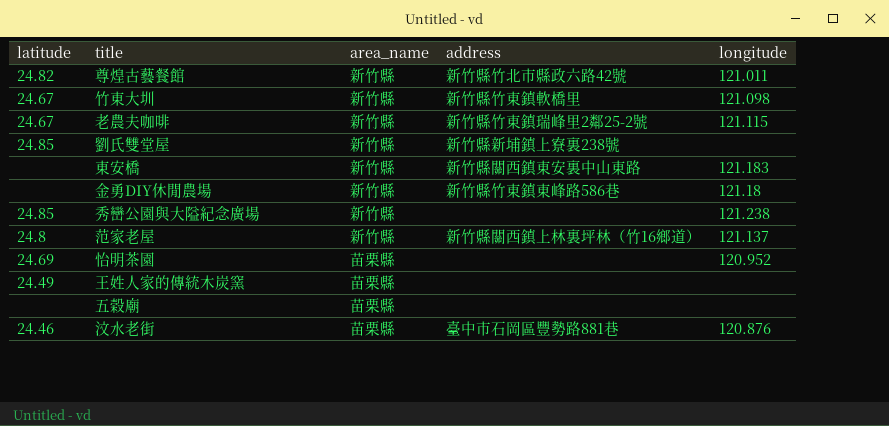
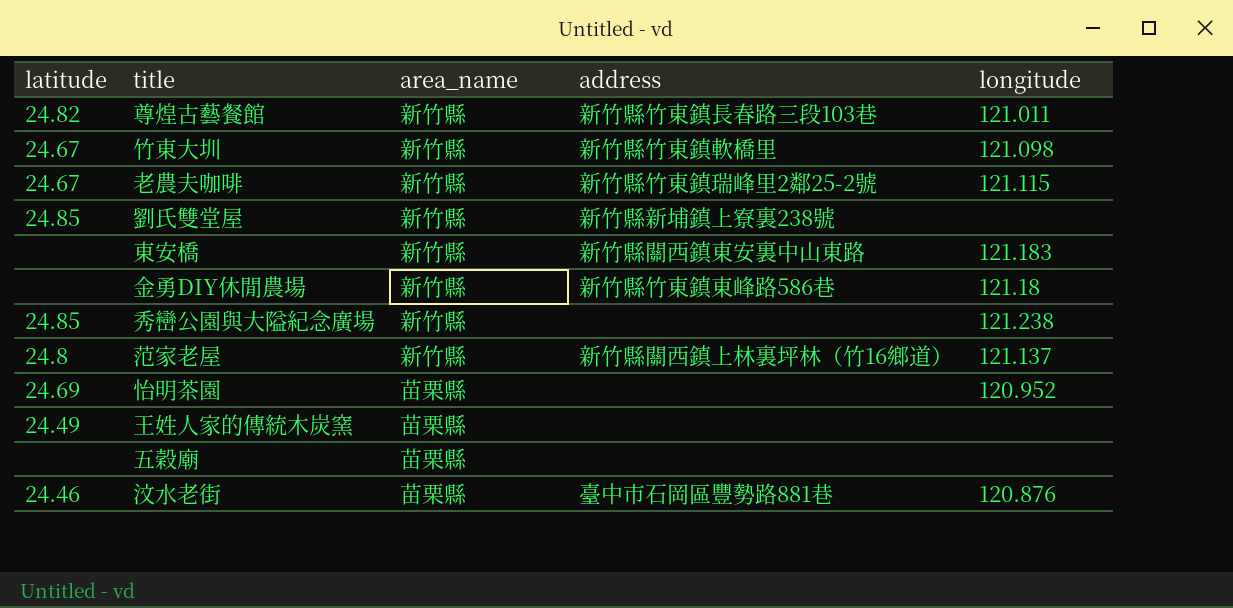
尊煌古藝餐館 | address: 新竹縣竹北市縣政六路42號 -> 新竹縣竹東鎮長春路三段103巷

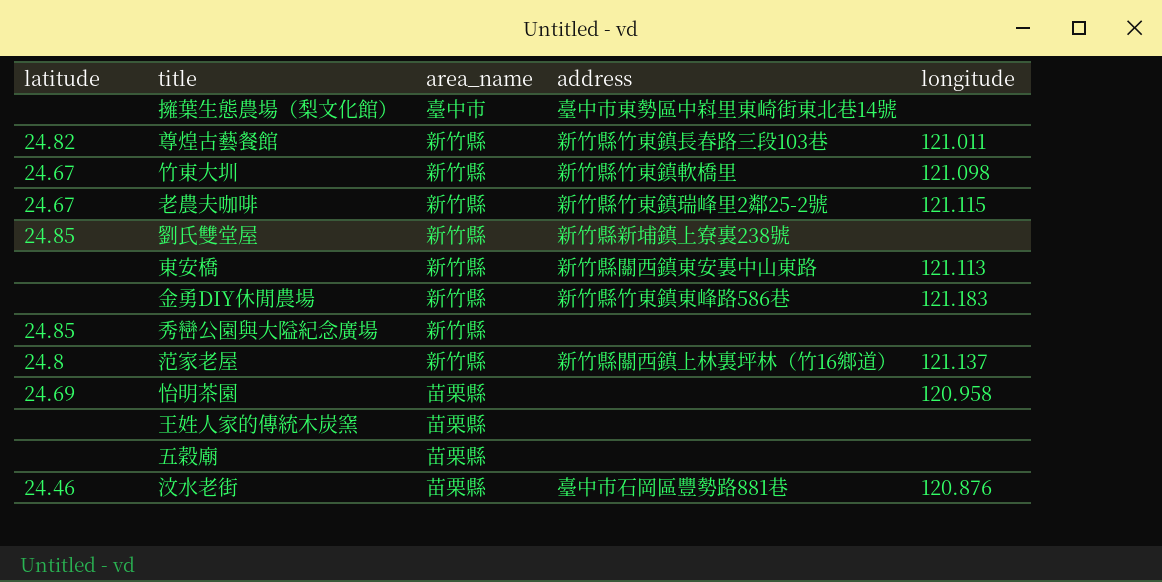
row 擁葉生態農場（梨文化館）: none -> none | 臺中市 | 臺中市東勢區中嵙里東崎街東北巷14號 | none
東安橋 | longitude: 121.183 -> 121.113
金勇DIY休閒農場 | longitude: 121.18 -> 121.183
秀巒公園與大隘紀念廣場 | longitude: 121.238 -> none
怡明茶園 | longitude: 120.952 -> 120.958
王姓人家的傳統木炭窯 | latitude: 24.49 -> none

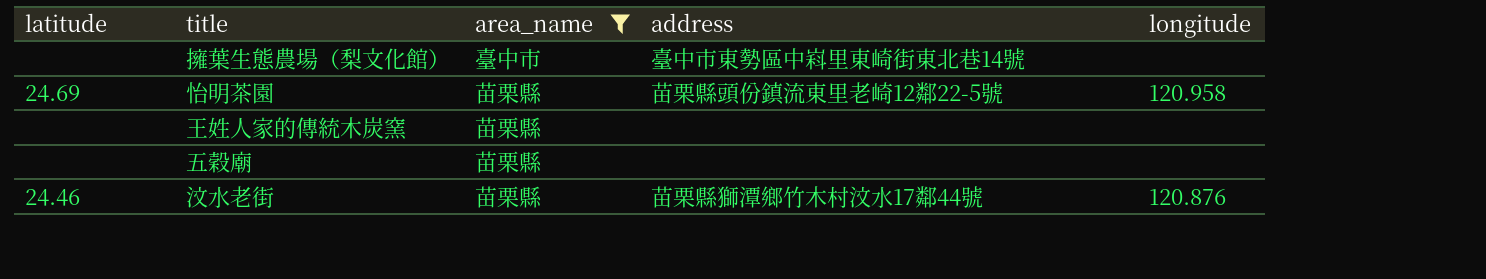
filter: none -> area_name != 新竹縣
怡明茶園 | address: none -> 苗栗縣頭份鎮流東里老崎12鄰22-5號
汶水老街 | address: 臺中市石岡區豐勢路881巷 -> 苗栗縣獅潭鄉竹木村汶水17鄰44號

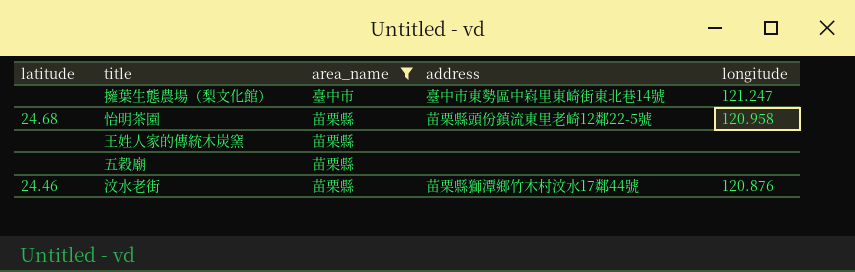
擁葉生態農場（梨文化館） | longitude: none -> 121.247
怡明茶園 | latitude: 24.69 -> 24.68

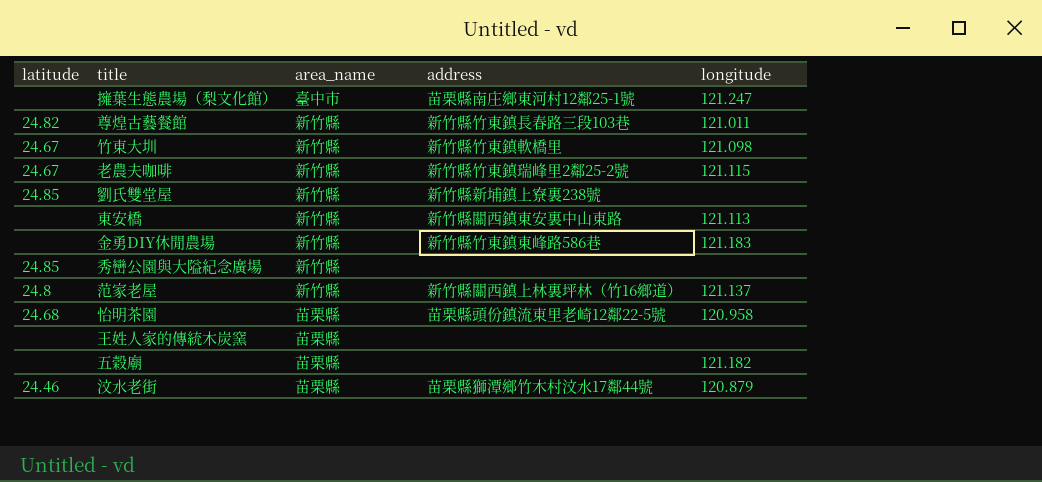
filter: area_name != 新竹縣 -> none
擁葉生態農場（梨文化館） | address: 臺中市東勢區中嵙里東崎街東北巷14號 -> 苗栗縣南庄鄉東河村12鄰25-1號
五穀廟 | longitude: none -> 121.182
汶水老街 | longitude: 120.876 -> 120.879

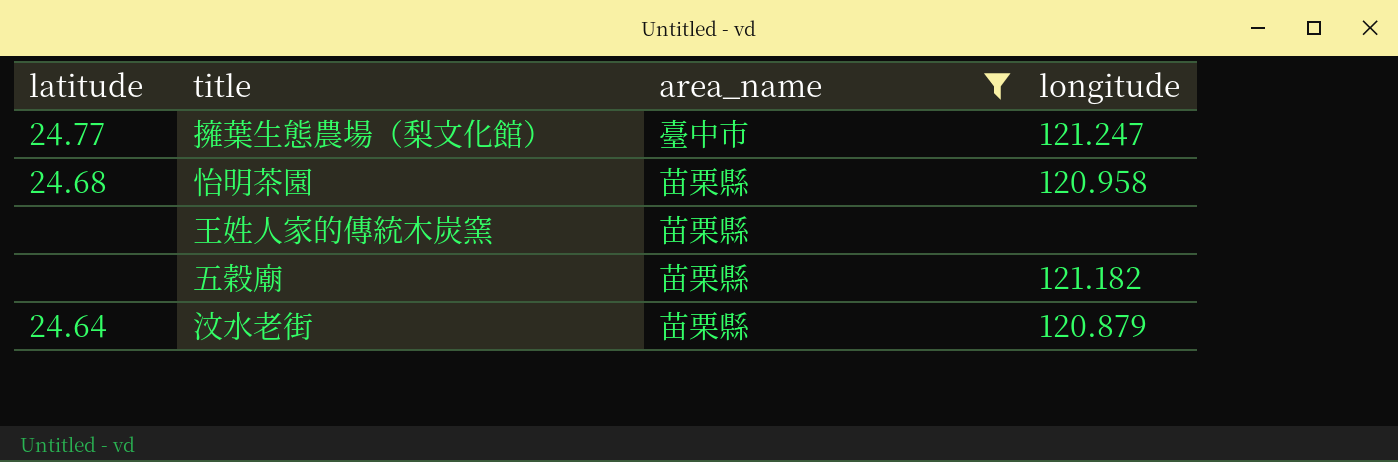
filter: none -> area_name != 新竹縣
column address | position: 4 -> none
擁葉生態農場（梨文化館） | latitude: none -> 24.77
汶水老街 | latitude: 24.46 -> 24.64

